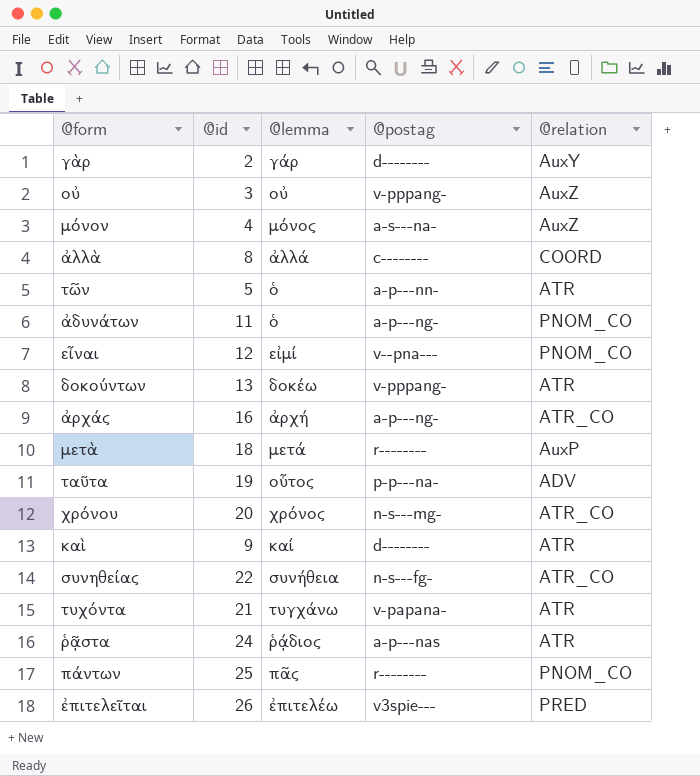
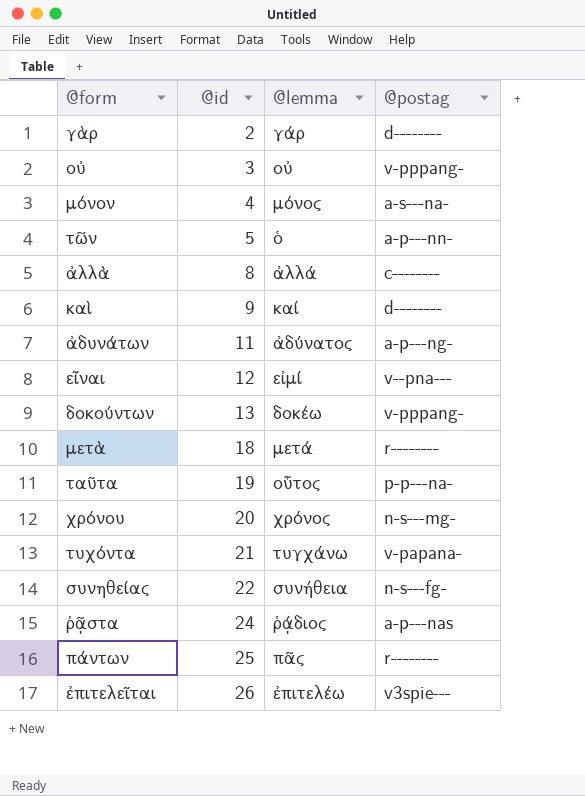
row order: none -> @id ascending
column @relation | position: 5 -> none
row ἀρχάς: 16 | ἀρχή | a-p---ng- | ATR_CO -> none
ἀδυνάτων | @lemma: ὁ -> ἀδύνατος

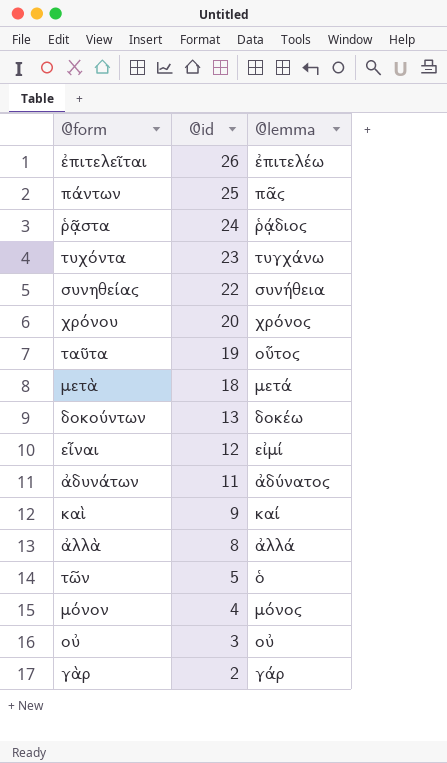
row order: @id ascending -> @id descending
column @postag | position: 4 -> none
τυχόντα | @id: 21 -> 23

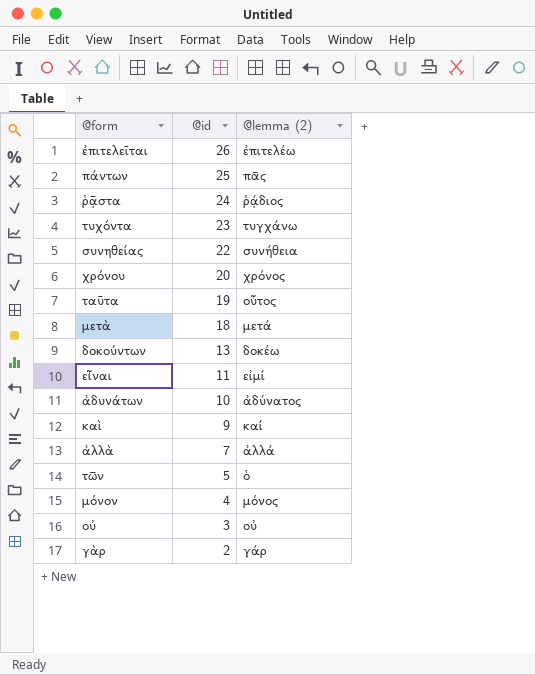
column name: @lemma -> @lemma (2)
εἶναι | @id: 12 -> 11
ἀδυνάτων | @id: 11 -> 10
ἀλλὰ | @id: 8 -> 7

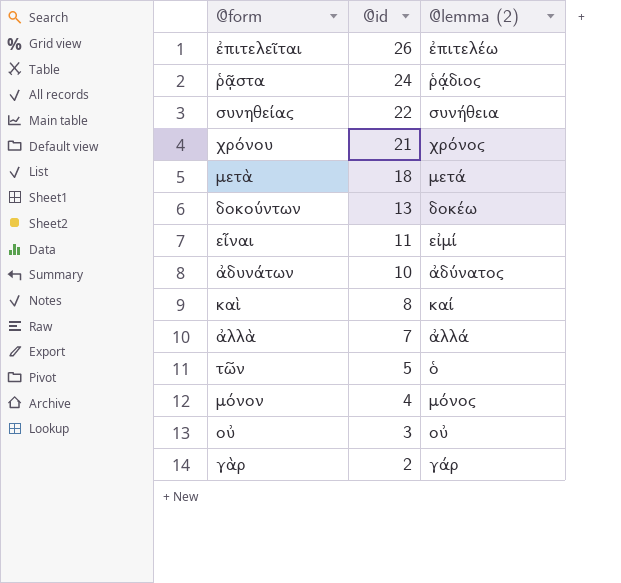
row πάντων: 25 | πᾶς -> none
row τυχόντα: 23 | τυγχάνω -> none
row ταῦτα: 19 | οὗτος -> none
χρόνου | @id: 20 -> 21
καὶ | @id: 9 -> 8

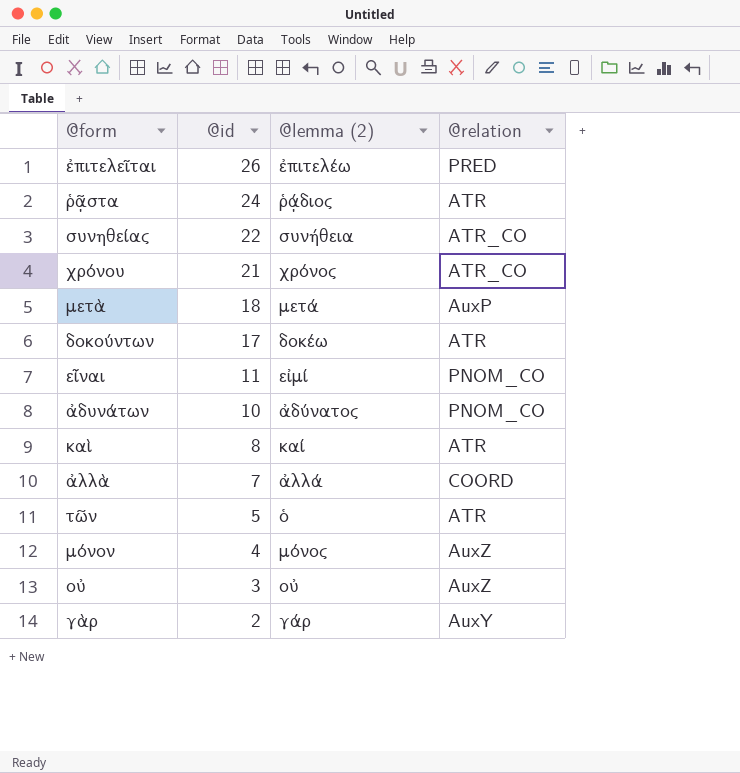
column @relation | position: none -> 4
δοκούντων | @id: 13 -> 17

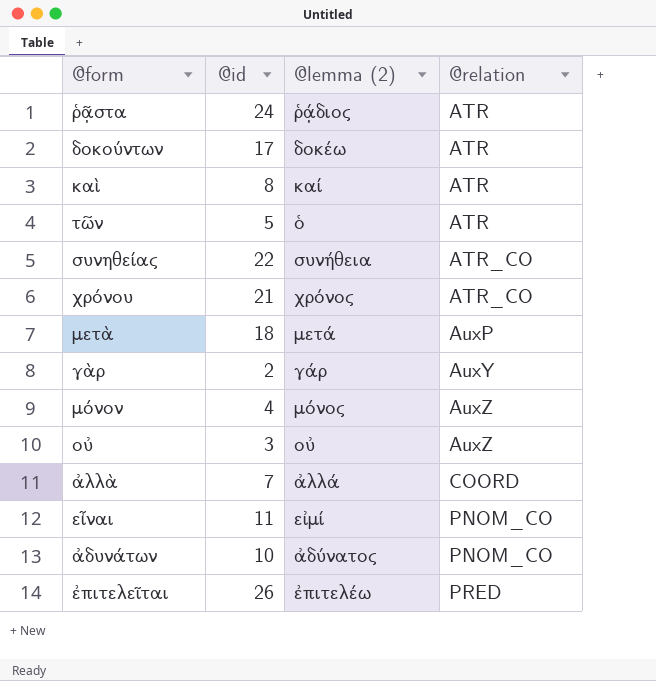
row order: @id descending -> @relation ascending

